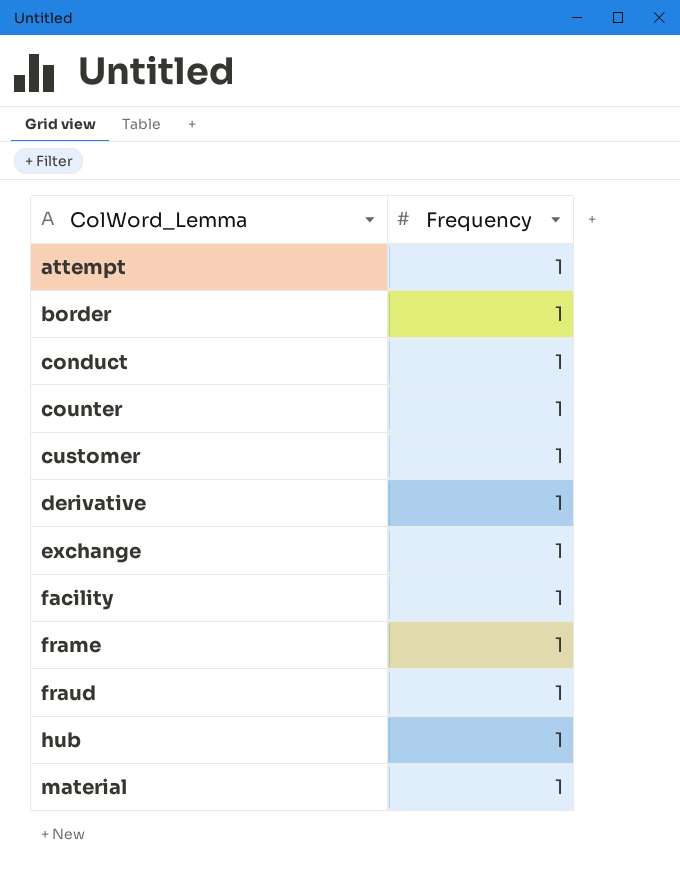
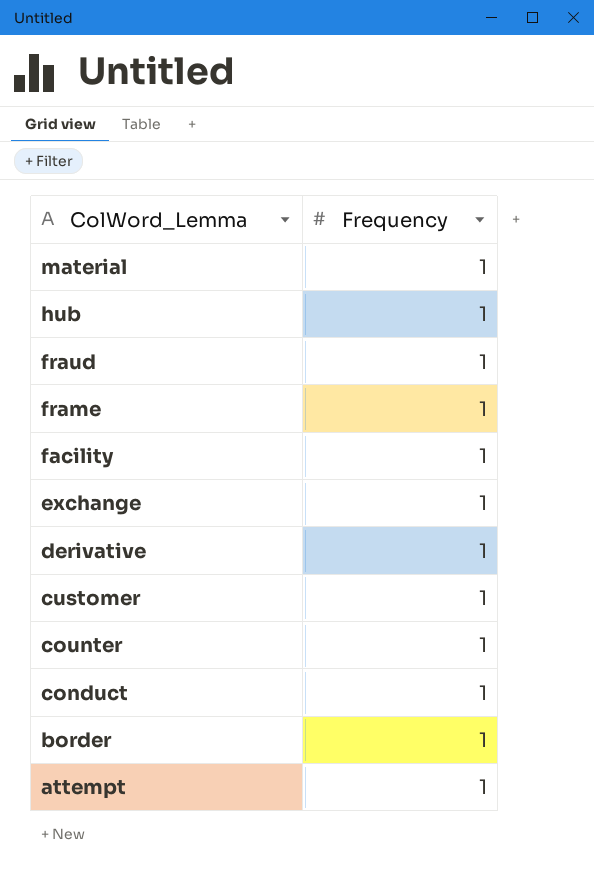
row order: ColWord_Lemma ascending -> ColWord_Lemma descending

